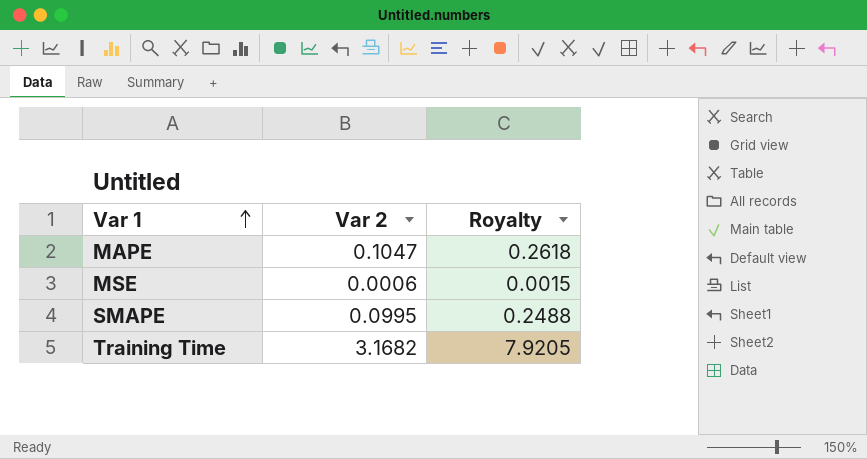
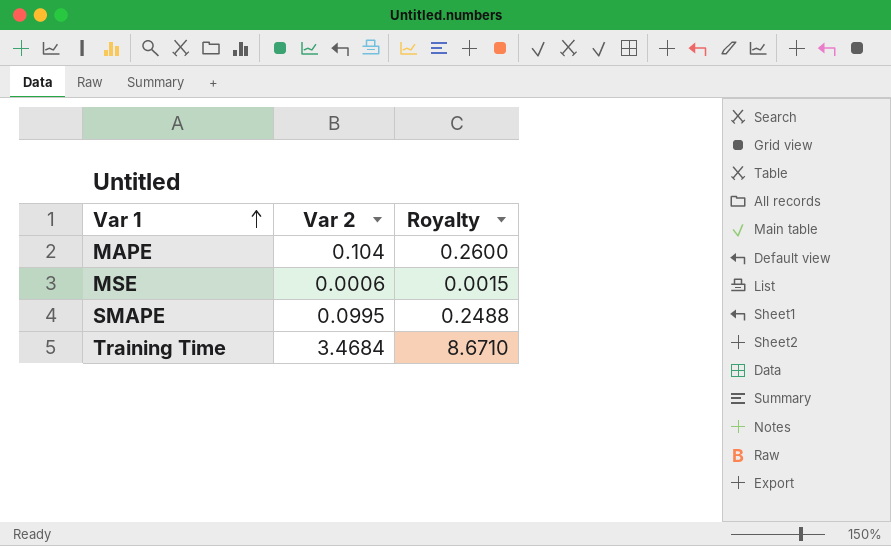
MAPE | Var 2: 0.1047 -> 0.104
MAPE | Royalty: 0.2618 -> 0.2600
Training Time | Var 2: 3.1682 -> 3.4684
Training Time | Royalty: 7.9205 -> 8.6710

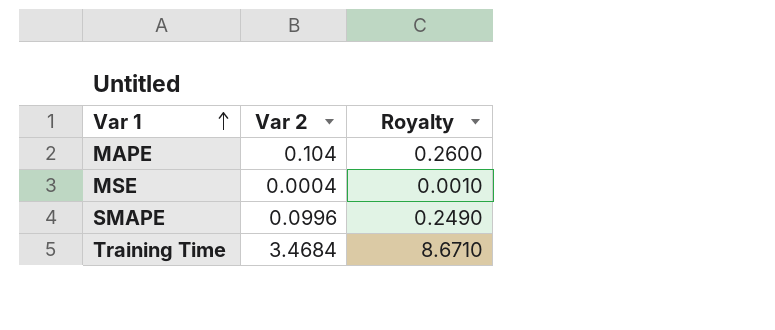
MSE | Var 2: 0.0006 -> 0.0004
MSE | Royalty: 0.0015 -> 0.0010
SMAPE | Var 2: 0.0995 -> 0.0996
SMAPE | Royalty: 0.2488 -> 0.2490

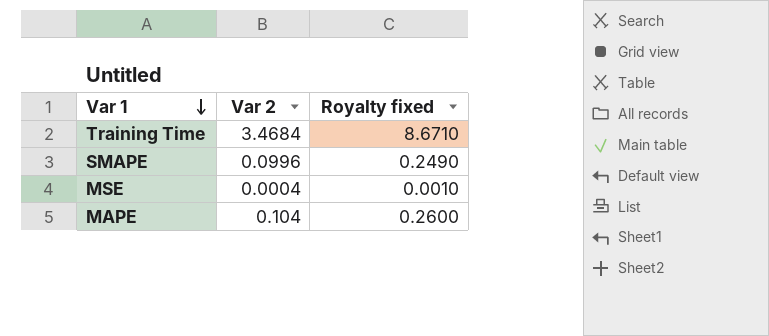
row order: Var 1 ascending -> Var 1 descending
column name: Royalty -> Royalty fixed

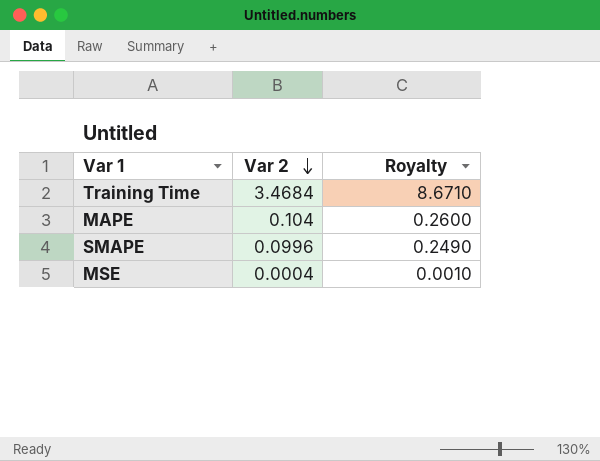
row order: Var 1 descending -> Var 2 descending
column name: Royalty fixed -> Royalty

